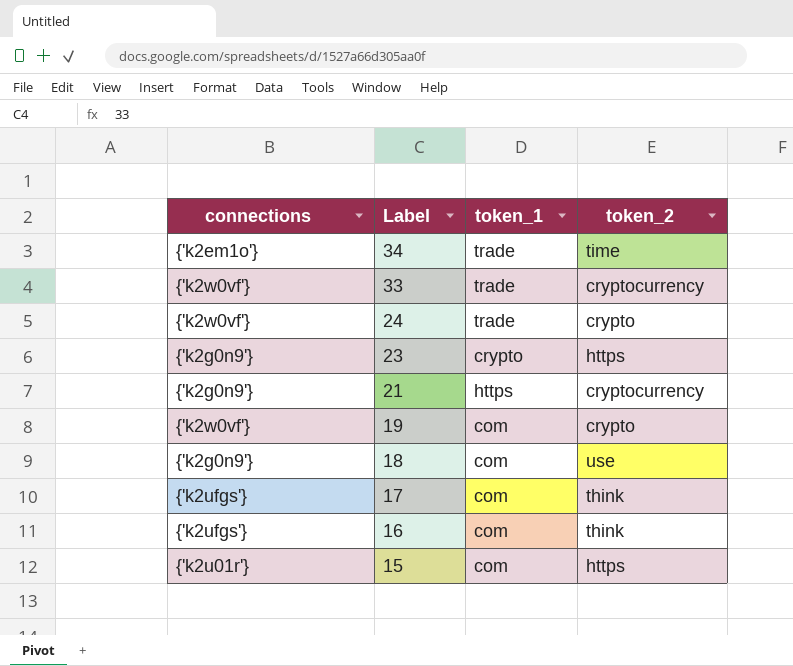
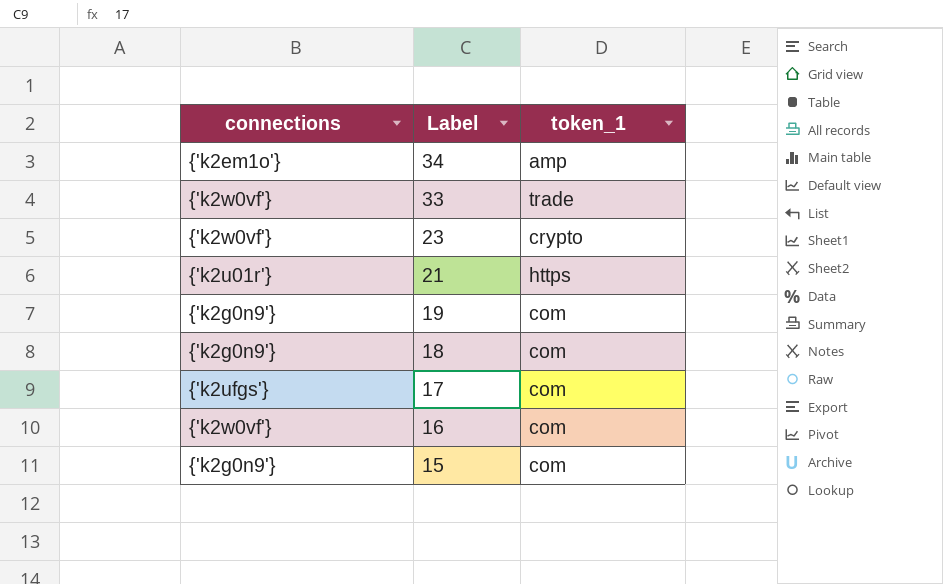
column token_2 | position: 4 -> none
row 24: {'k2w0vf'} | trade | crypto -> none
34 | token_1: trade -> amp
23 | connections: {'k2g0n9'} -> {'k2w0vf'}
21 | connections: {'k2g0n9'} -> {'k2u01r'}
19 | connections: {'k2w0vf'} -> {'k2g0n9'}
16 | connections: {'k2ufgs'} -> {'k2w0vf'}
15 | connections: {'k2u01r'} -> {'k2g0n9'}

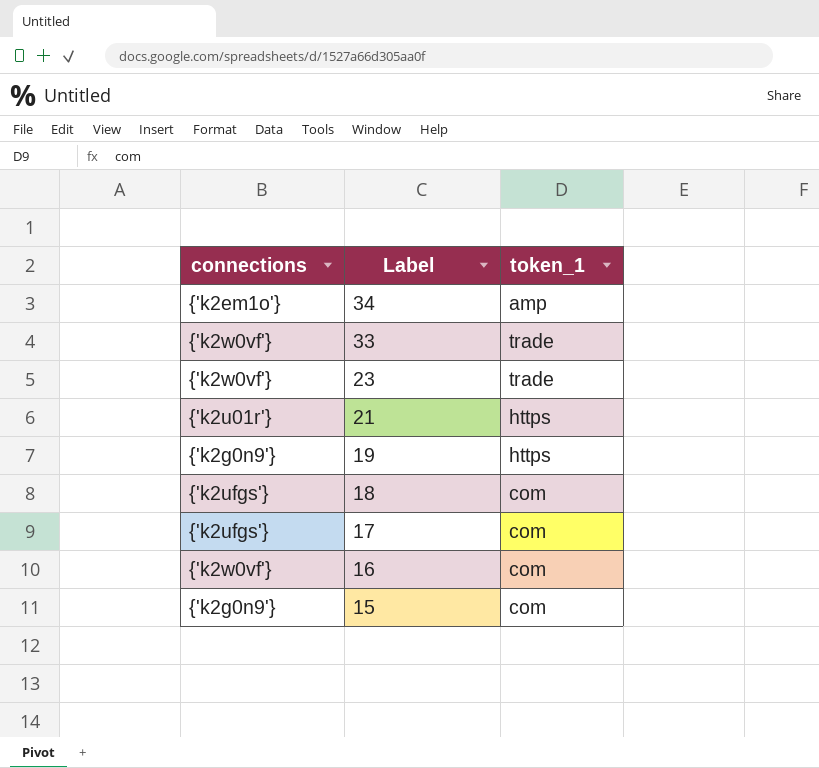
23 | token_1: crypto -> trade
19 | token_1: com -> https
18 | connections: {'k2g0n9'} -> {'k2ufgs'}

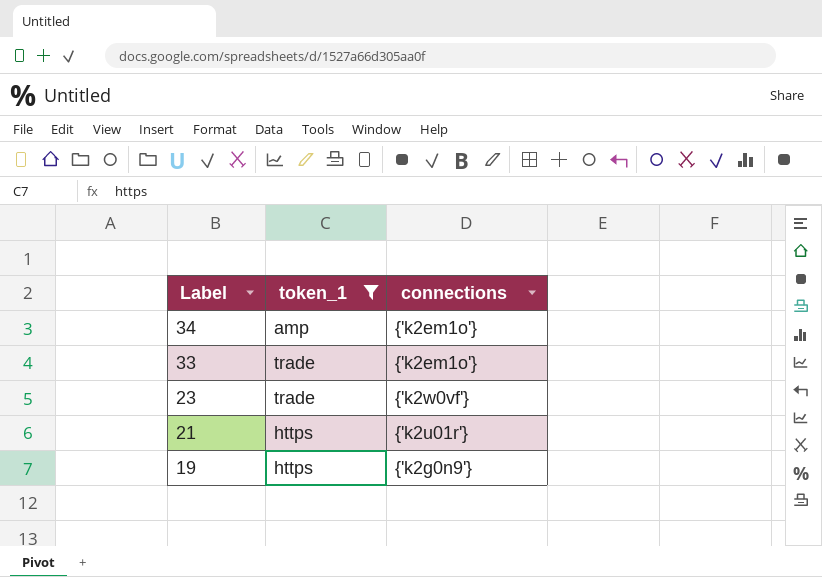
filter: none -> token_1 != com
column connections | position: 1 -> 3
33 | connections: {'k2w0vf'} -> {'k2em1o'}

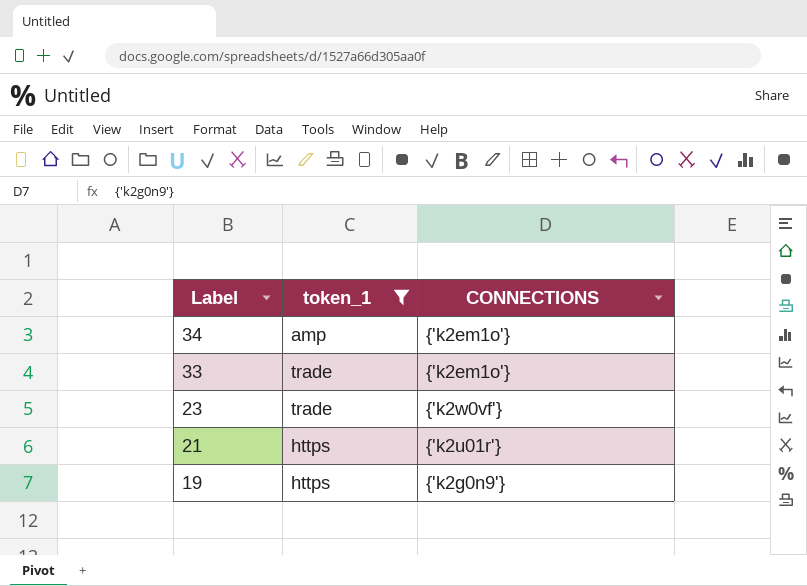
column name: connections -> CONNECTIONS

